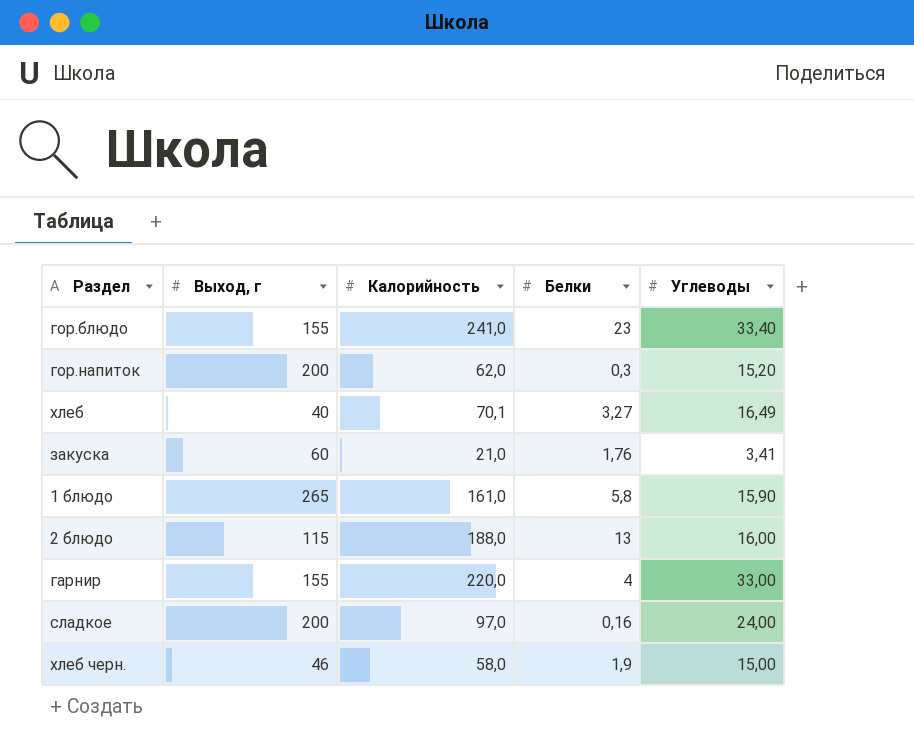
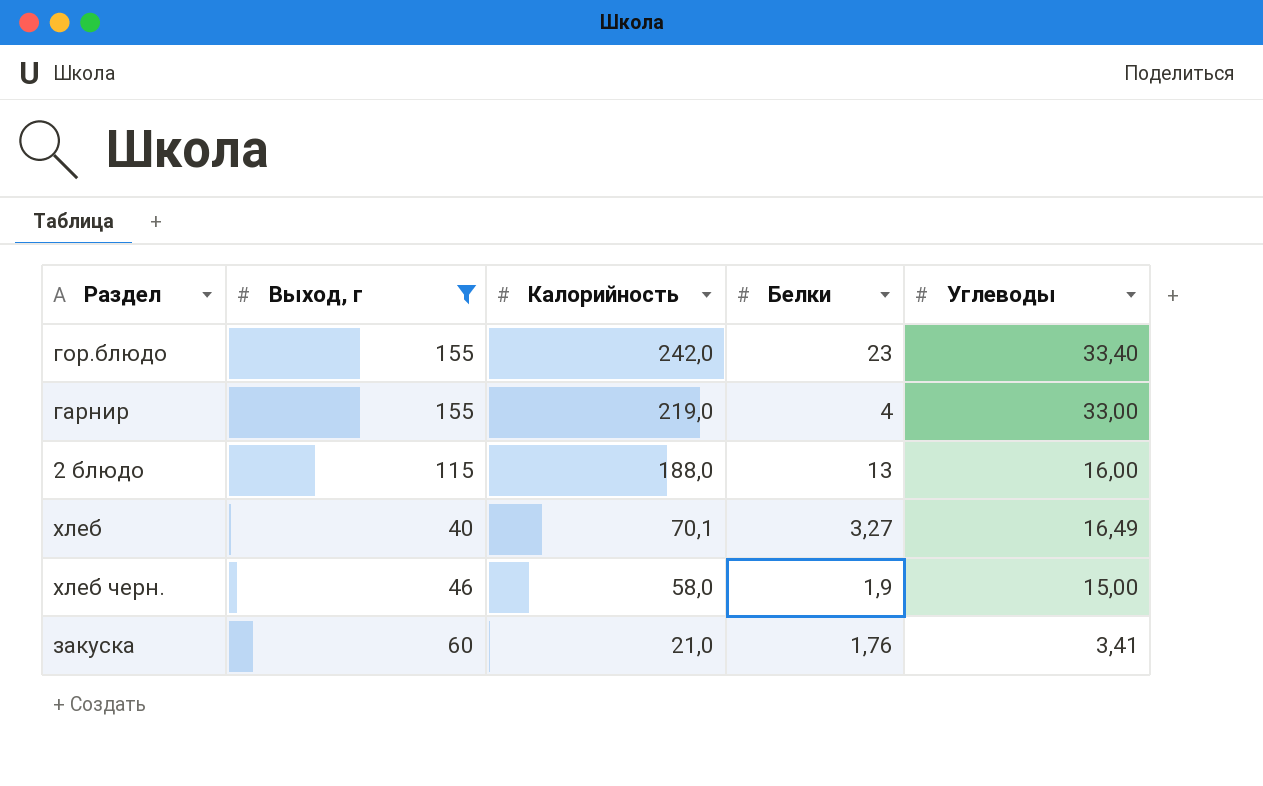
filter: none -> Выход, г <= 155
row order: none -> Калорийность descending
гор.блюдо | Калорийность: 241,0 -> 242,0
гарнир | Калорийность: 220,0 -> 219,0

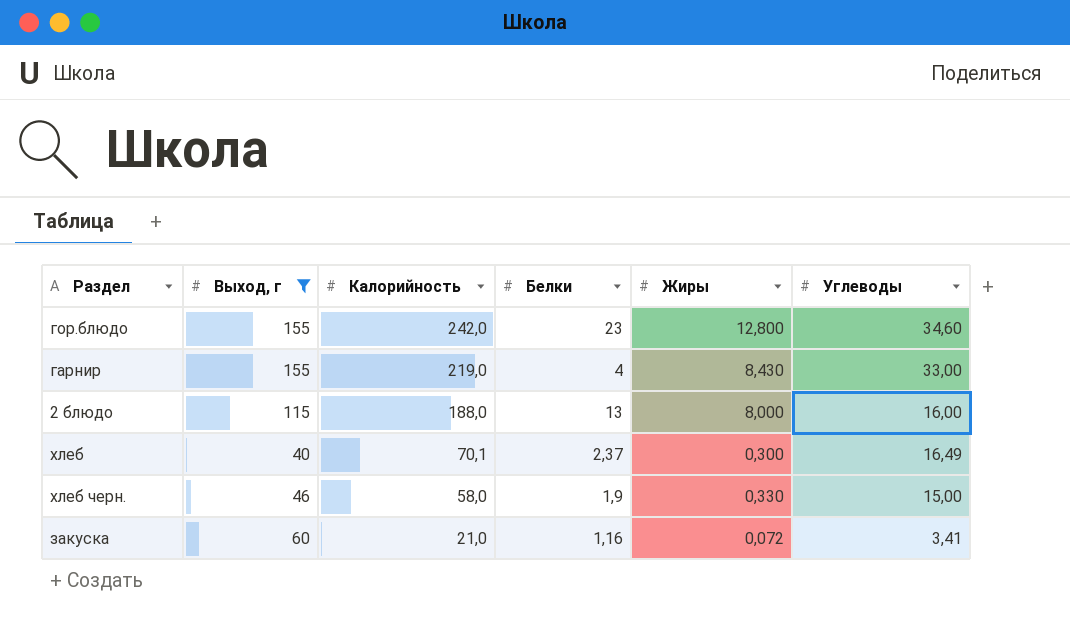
column Жиры | position: none -> 5
гор.блюдо | Углеводы: 33,40 -> 34,60
хлеб | Белки: 3,27 -> 2,37
закуска | Белки: 1,76 -> 1,16

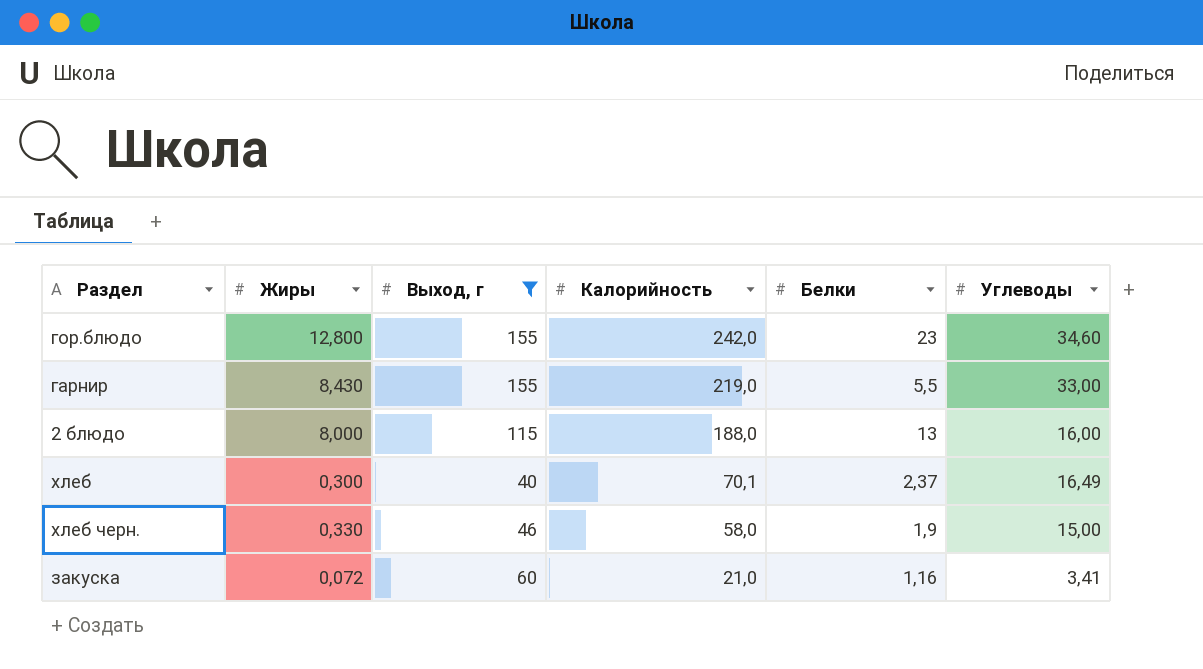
column Жиры | position: 5 -> 2
гарнир | Белки: 4 -> 5,5

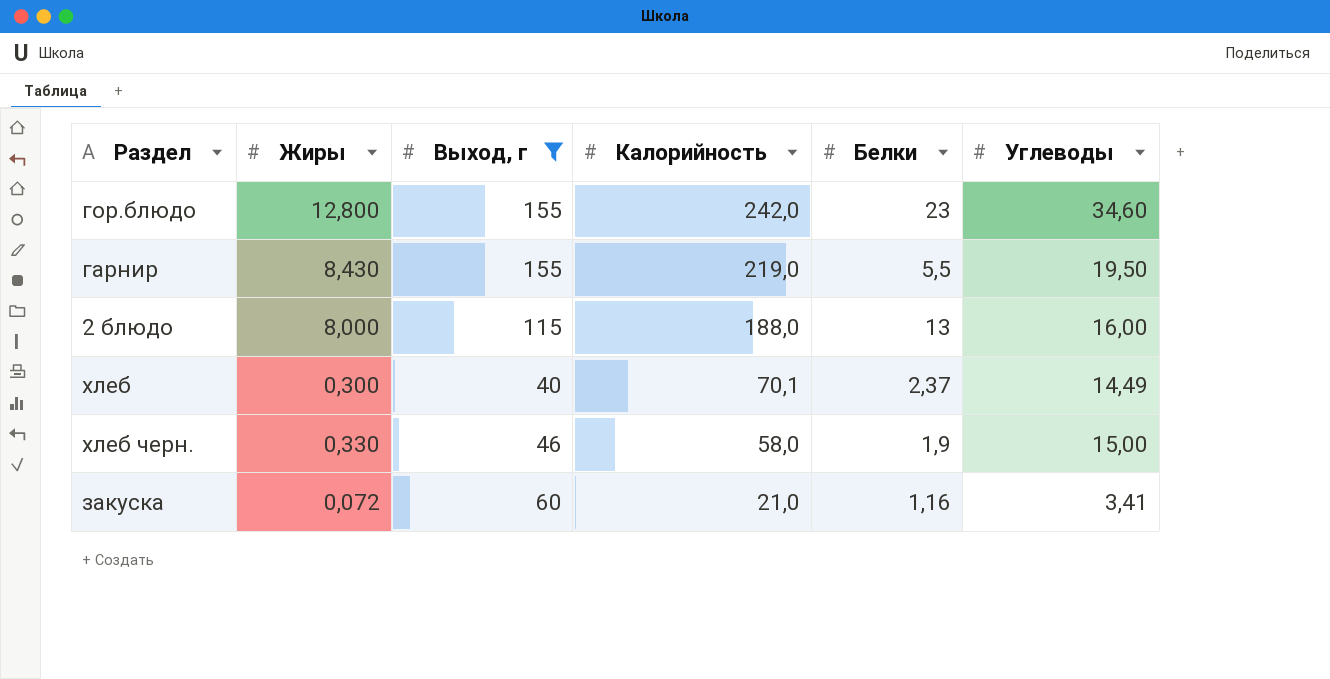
гарнир | Углеводы: 33,00 -> 19,50
хлеб | Углеводы: 16,49 -> 14,49

